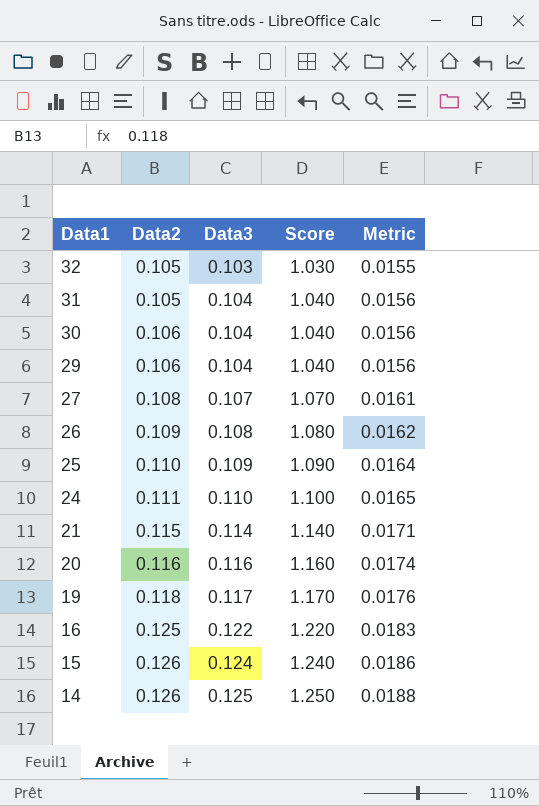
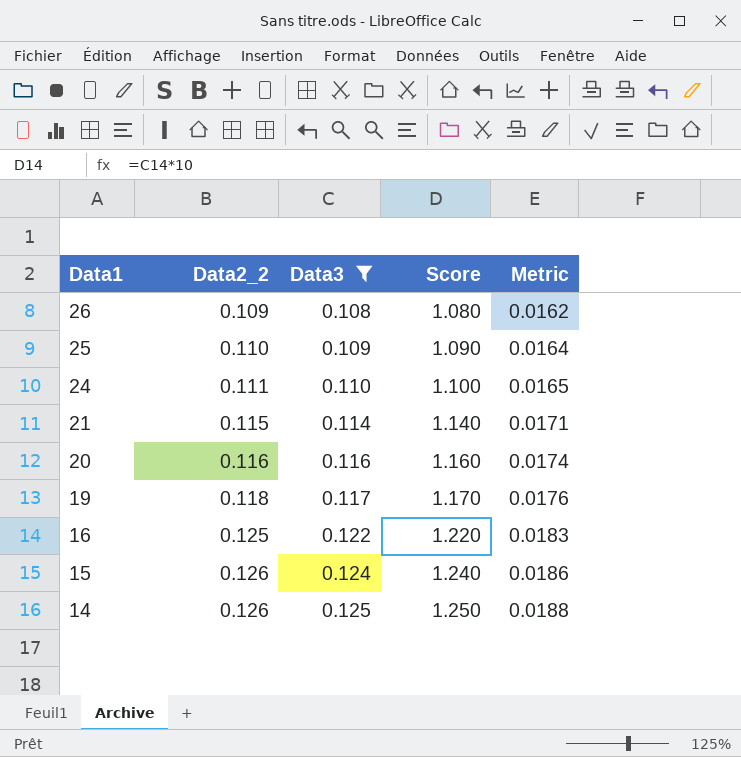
filter: none -> Data3 >= 0.108
column name: Data2 -> Data2_2

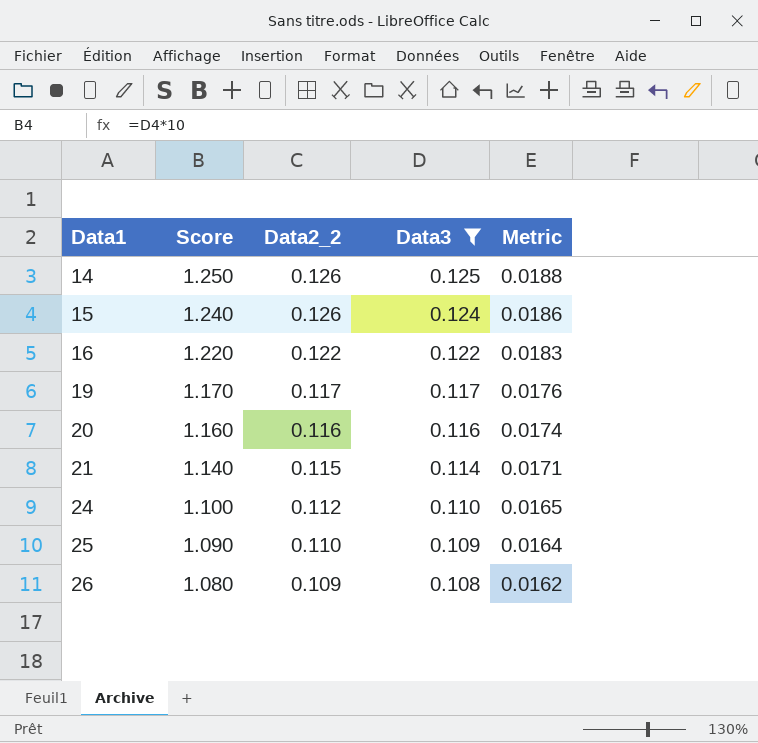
row order: Data1 descending -> Data1 ascending
column Score | position: 4 -> 2
16 | Data2_2: 0.125 -> 0.122
19 | Data2_2: 0.118 -> 0.117
24 | Data2_2: 0.111 -> 0.112

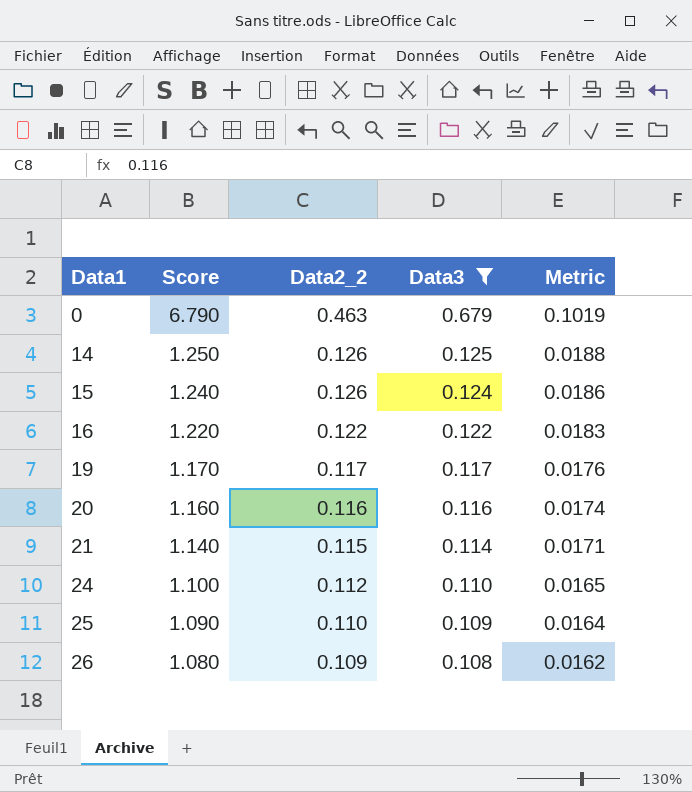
row 0: none -> 6.790 | 0.463 | 0.679 | 0.1019

